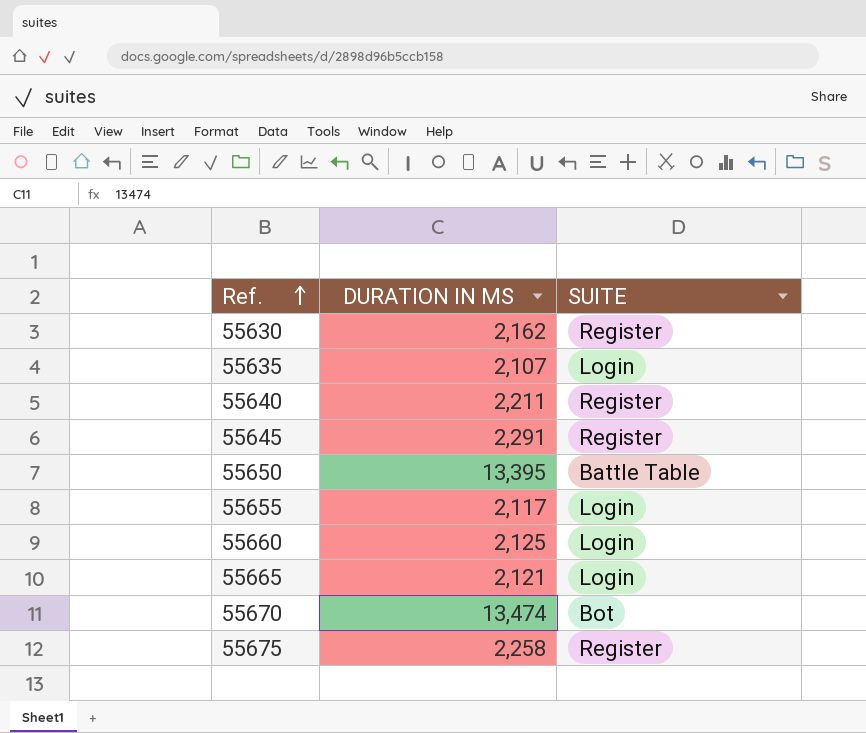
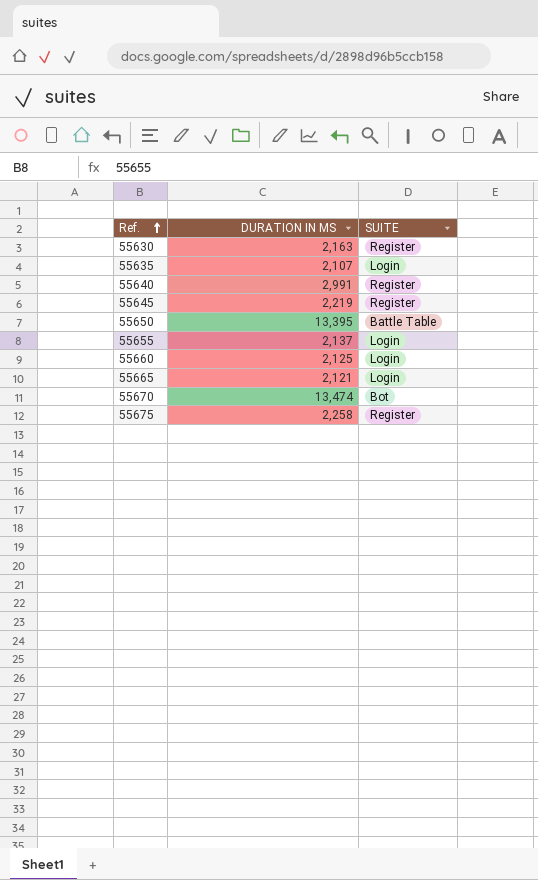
55630 | DURATION IN MS: 2,162 -> 2,163
55640 | DURATION IN MS: 2,211 -> 2,991
55645 | DURATION IN MS: 2,291 -> 2,219
55655 | DURATION IN MS: 2,117 -> 2,137

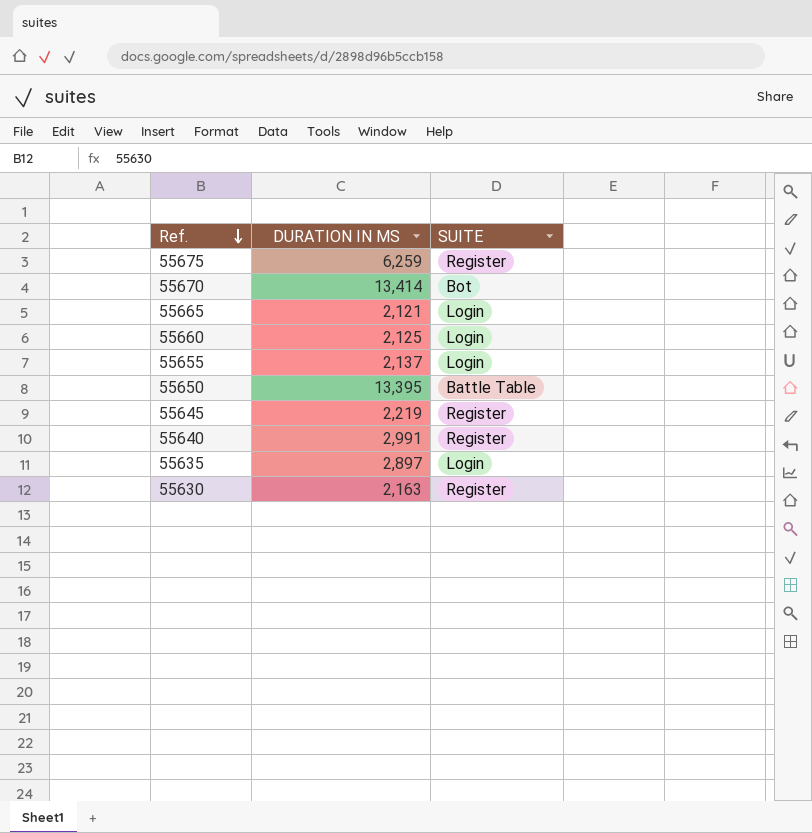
row order: Ref. ascending -> Ref. descending
55675 | DURATION IN MS: 2,258 -> 6,259
55670 | DURATION IN MS: 13,474 -> 13,414
55635 | DURATION IN MS: 2,107 -> 2,897

